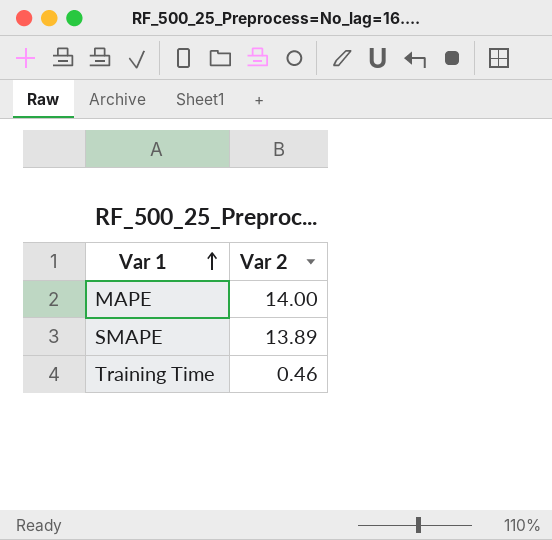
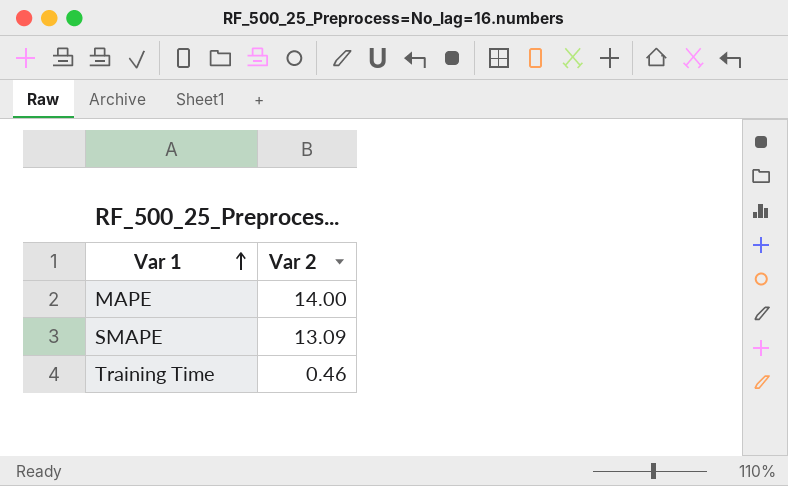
SMAPE | Var 2: 13.89 -> 13.09

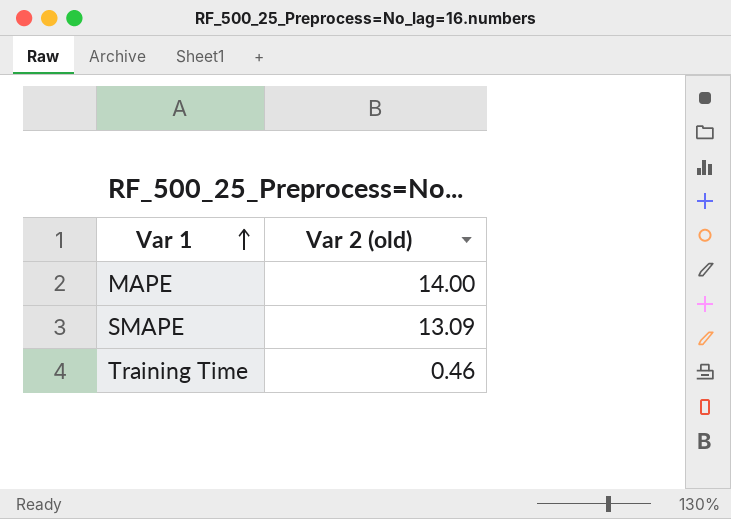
column name: Var 2 -> Var 2 (old)

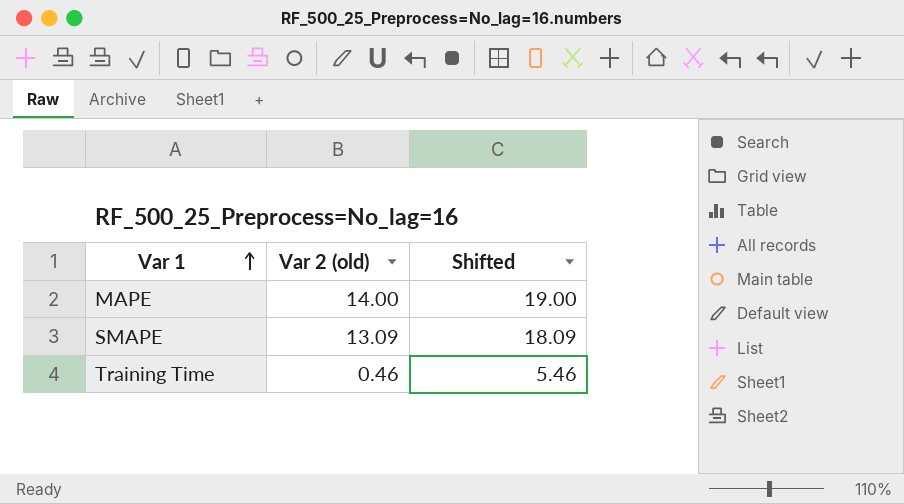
column Shifted | formula: none -> [Var 2 (old)] + 5

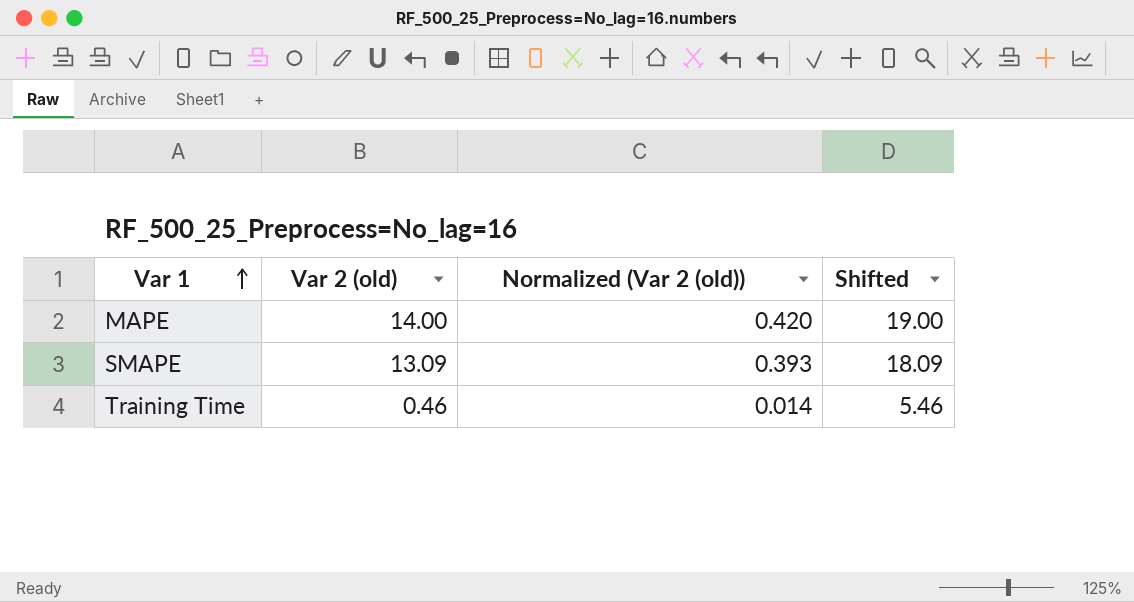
column Normalized (Var 2 (old)) | formula: none -> [Var 2 (old)] * 0.03

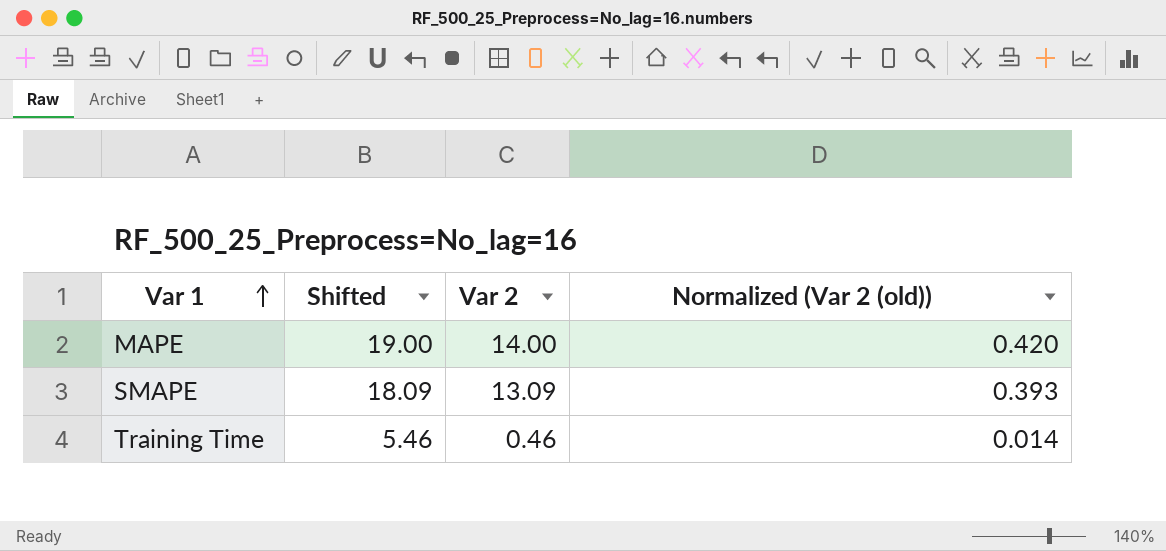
column Shifted | position: 4 -> 2
column name: Var 2 (old) -> Var 2

